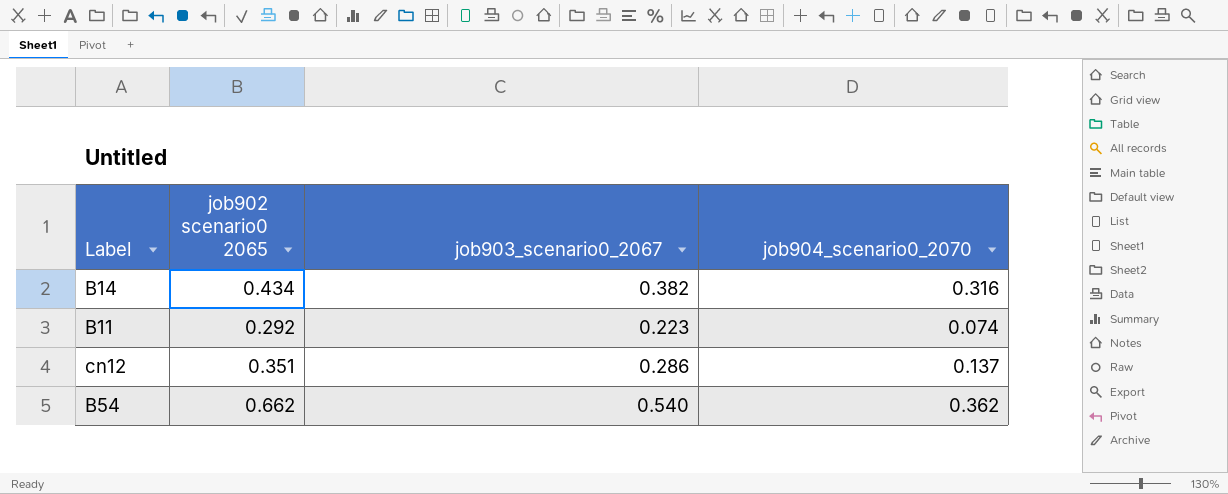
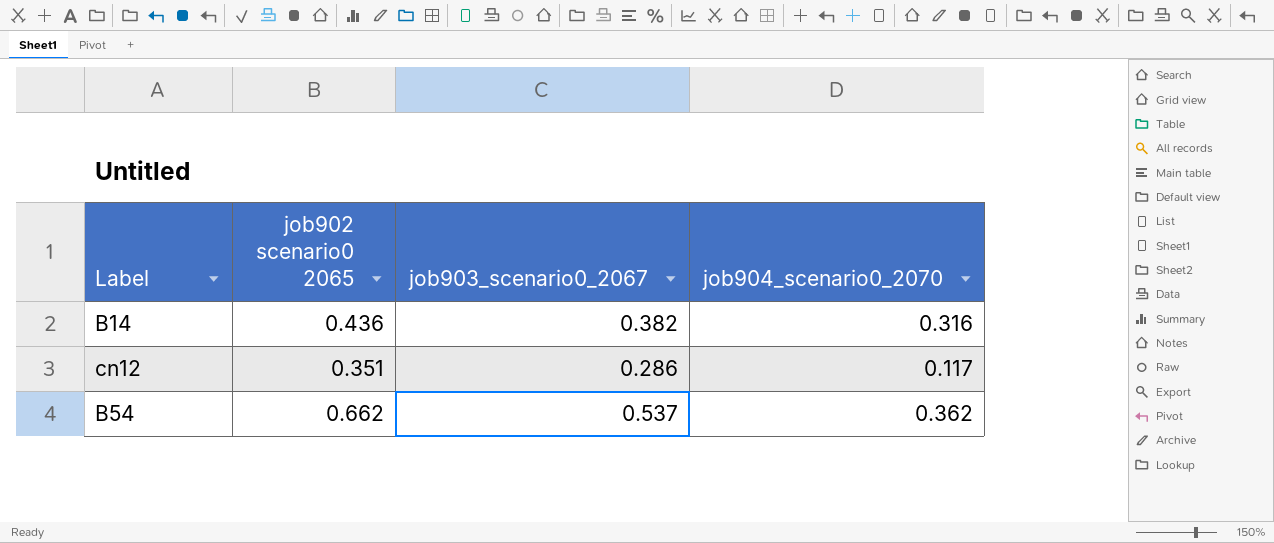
row B11: 0.292 | 0.223 | 0.074 -> none
B14 | job902 scenario0 2065: 0.434 -> 0.436
cn12 | job904_scenario0_2070: 0.137 -> 0.117
B54 | job903_scenario0_2067: 0.540 -> 0.537

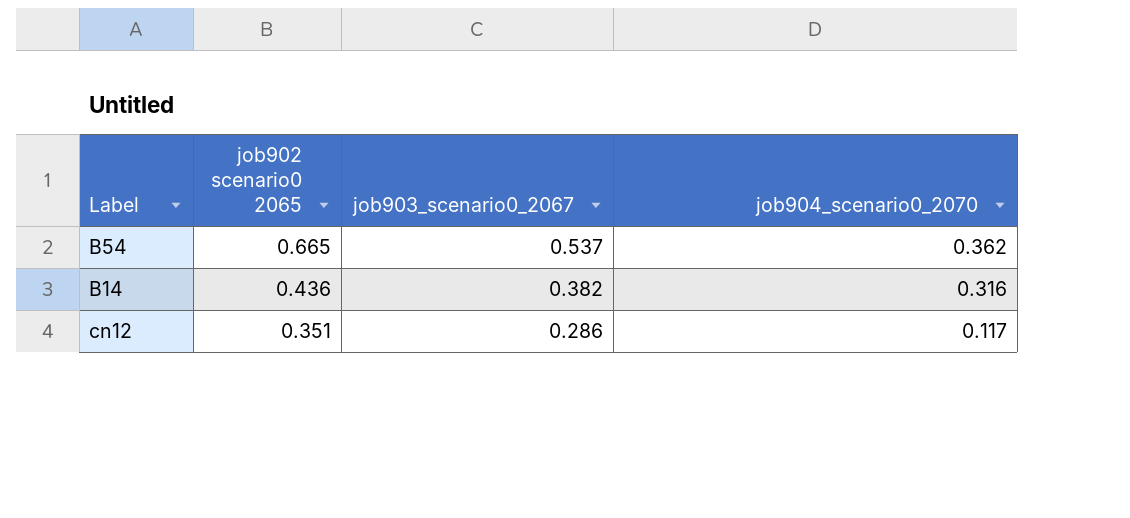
row order: none -> job902 scenario0 2065 descending
B54 | job902 scenario0 2065: 0.662 -> 0.665

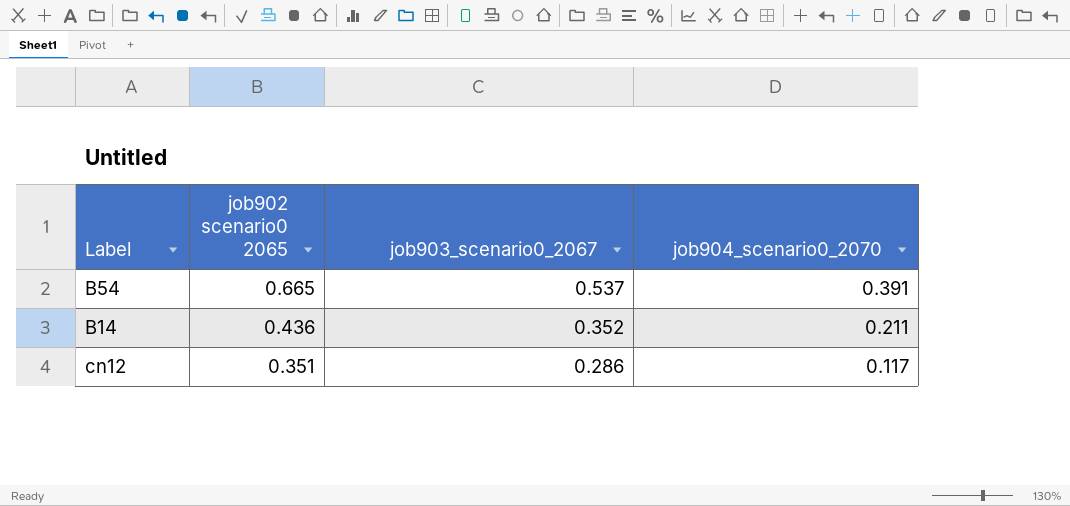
B54 | job904_scenario0_2070: 0.362 -> 0.391
B14 | job903_scenario0_2067: 0.382 -> 0.352
B14 | job904_scenario0_2070: 0.316 -> 0.211

